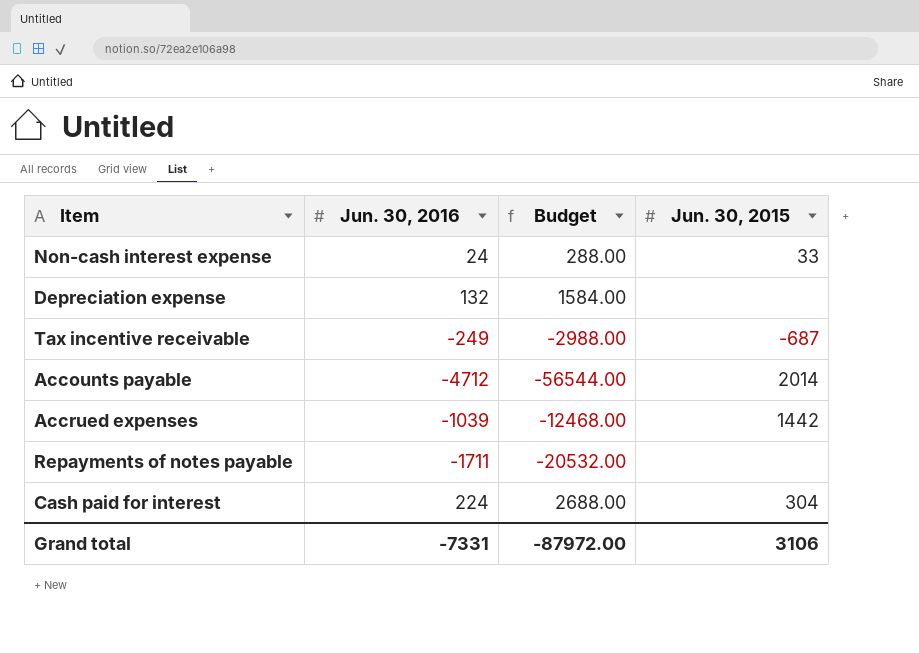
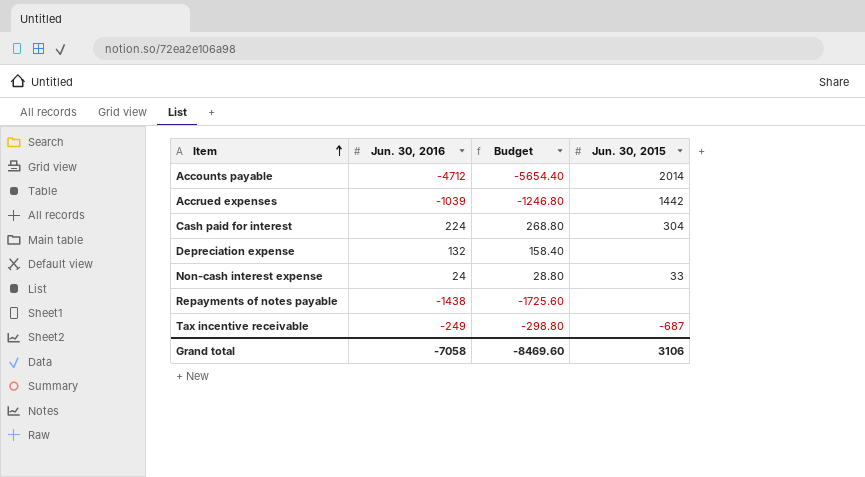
row order: none -> Item ascending
column Budget | formula: [Jun. 30, 2016] * 12 -> [Jun. 30, 2016] * 1.2
Repayments of notes payable | Jun. 30, 2016: -1711 -> -1438
Grand total | Jun. 30, 2016: -7331 -> -7058
Grand total | Budget: -87972.00 -> -8469.60

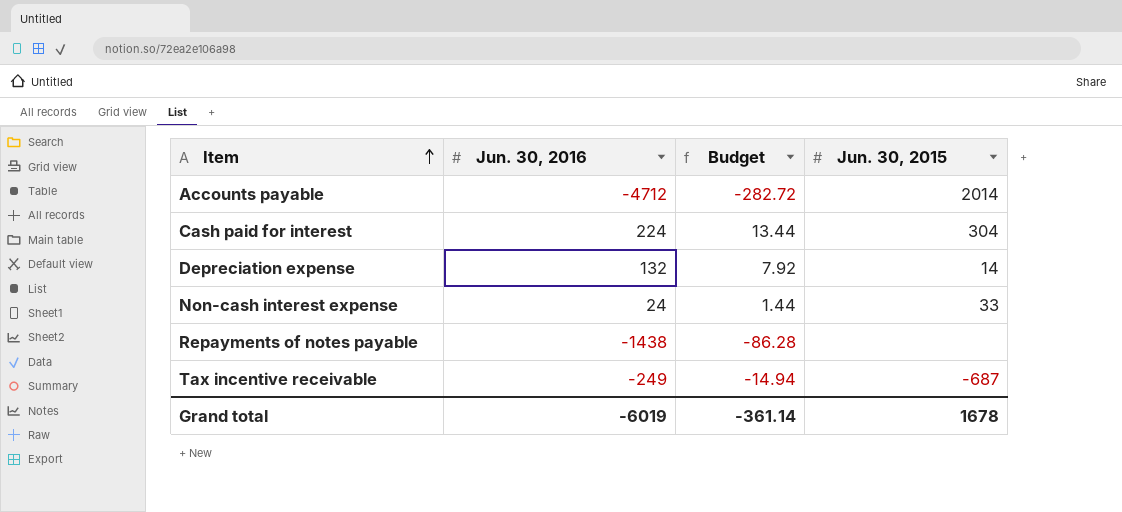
column Budget | formula: [Jun. 30, 2016] * 1.2 -> [Jun. 30, 2016] * 0.06
row Accrued expenses: -1039 | -1246.80 | 1442 -> none
Depreciation expense | Jun. 30, 2015: none -> 14
Grand total | Jun. 30, 2016: -7058 -> -6019
Grand total | Budget: -8469.60 -> -361.14
Grand total | Jun. 30, 2015: 3106 -> 1678

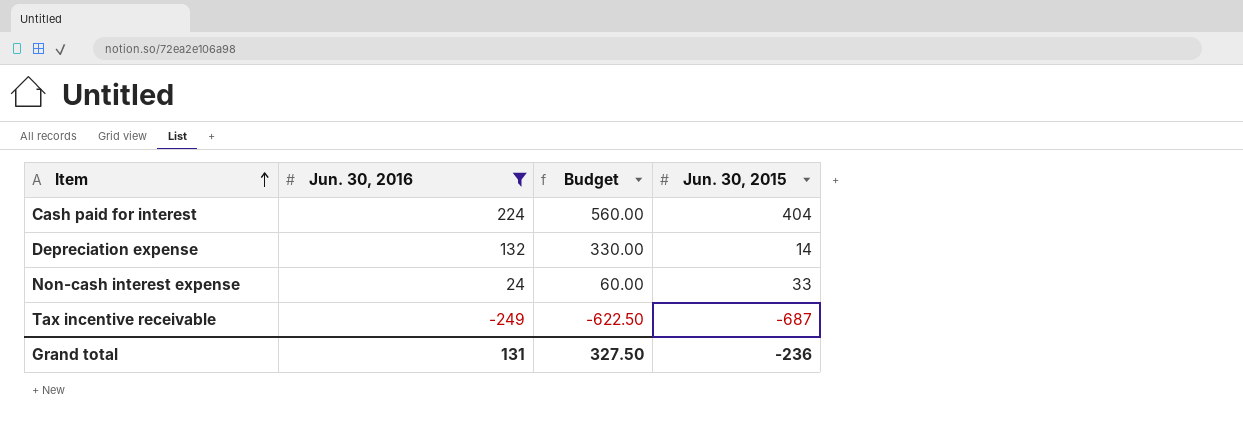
filter: none -> Jun. 30, 2016 >= -249
column Budget | formula: [Jun. 30, 2016] * 0.06 -> [Jun. 30, 2016] * 2.5
Cash paid for interest | Jun. 30, 2015: 304 -> 404
Grand total | Jun. 30, 2016: -6019 -> 131
Grand total | Budget: -361.14 -> 327.50
Grand total | Jun. 30, 2015: 1678 -> -236

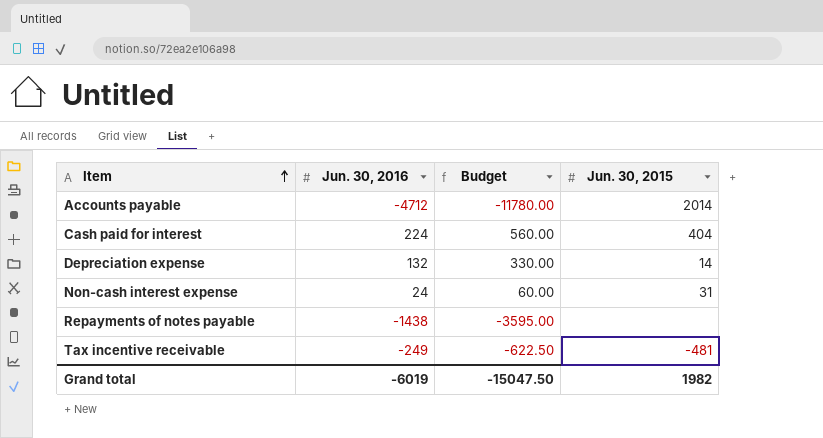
filter: Jun. 30, 2016 >= -249 -> none
Non-cash interest expense | Jun. 30, 2015: 33 -> 31
Tax incentive receivable | Jun. 30, 2015: -687 -> -481
Grand total | Jun. 30, 2016: 131 -> -6019
Grand total | Budget: 327.50 -> -15047.50
Grand total | Jun. 30, 2015: -236 -> 1982

